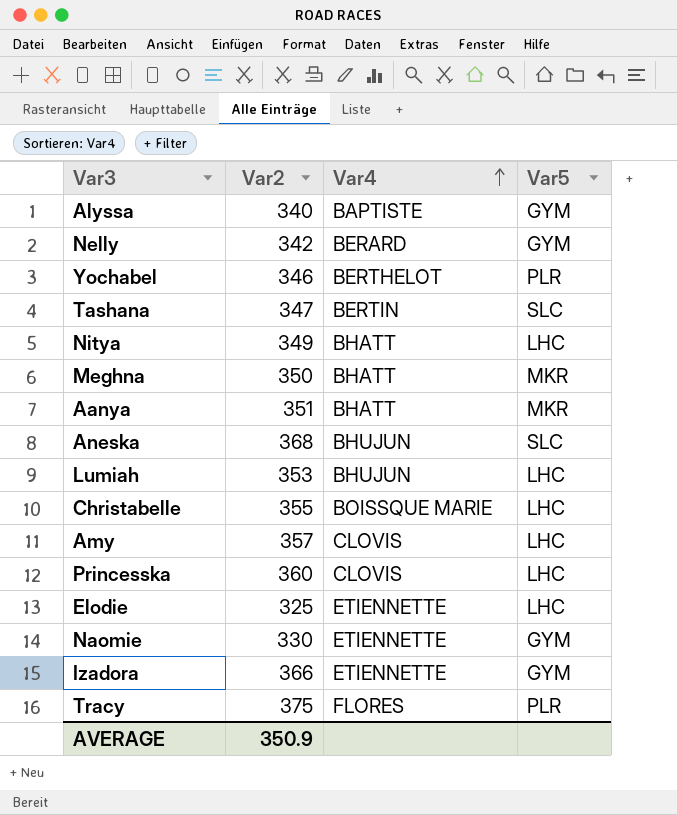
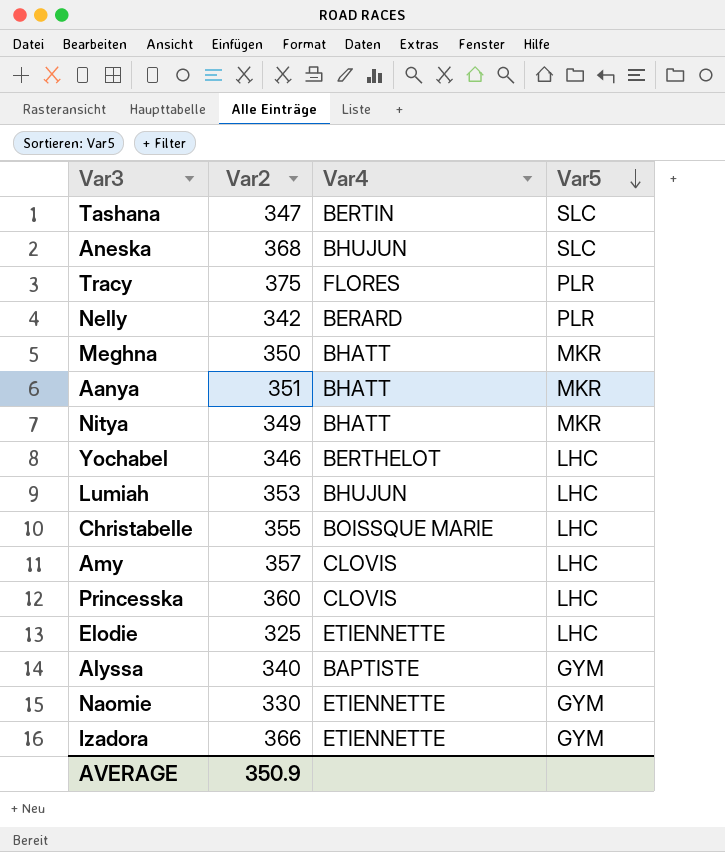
row order: Var4 ascending -> Var5 descending
Nelly | Var5: GYM -> PLR
Nitya | Var5: LHC -> MKR
Yochabel | Var5: PLR -> LHC

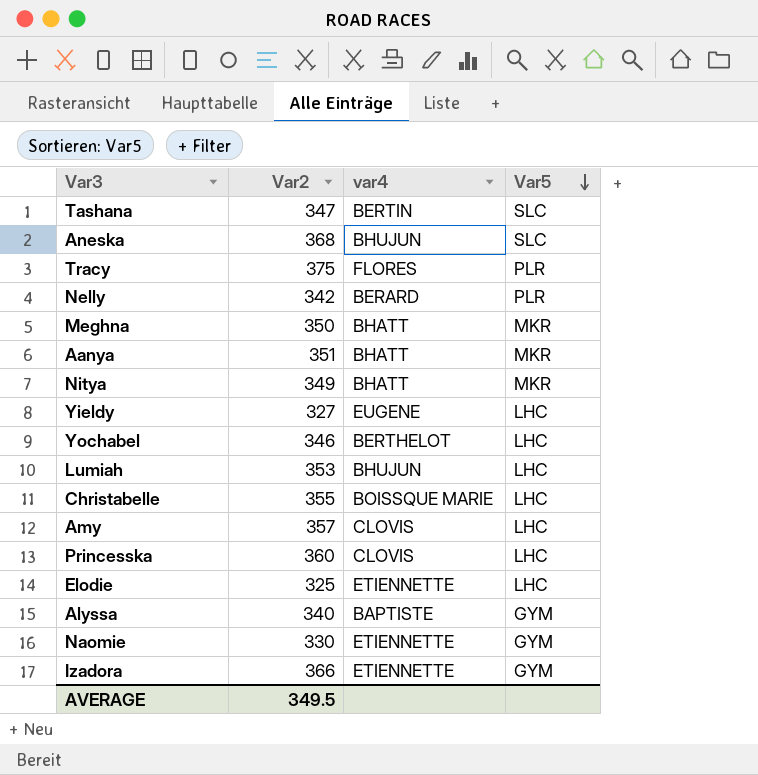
column name: Var4 -> var4
row Yieldy: none -> 327 | EUGENE | LHC
AVERAGE | Var2: 350.9 -> 349.5

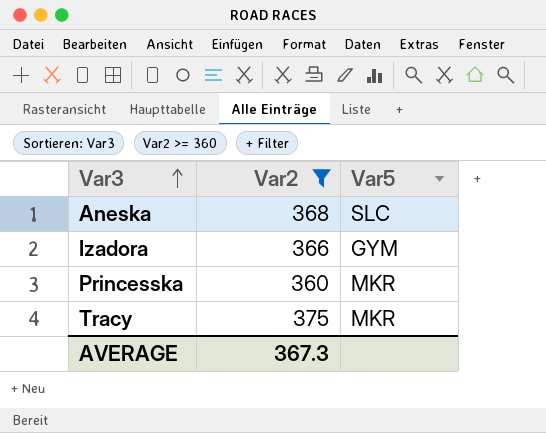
filter: none -> Var2 >= 360
row order: Var5 descending -> Var3 ascending
column var4 | position: 3 -> none
Princesska | Var5: LHC -> MKR
Tracy | Var5: PLR -> MKR
AVERAGE | Var2: 349.5 -> 367.3

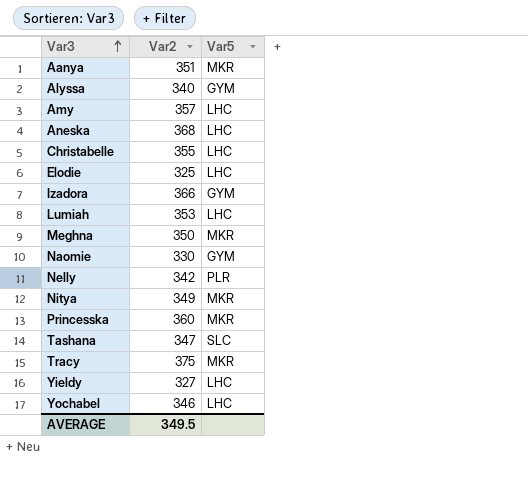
filter: Var2 >= 360 -> none
Aneska | Var5: SLC -> LHC
AVERAGE | Var2: 367.3 -> 349.5

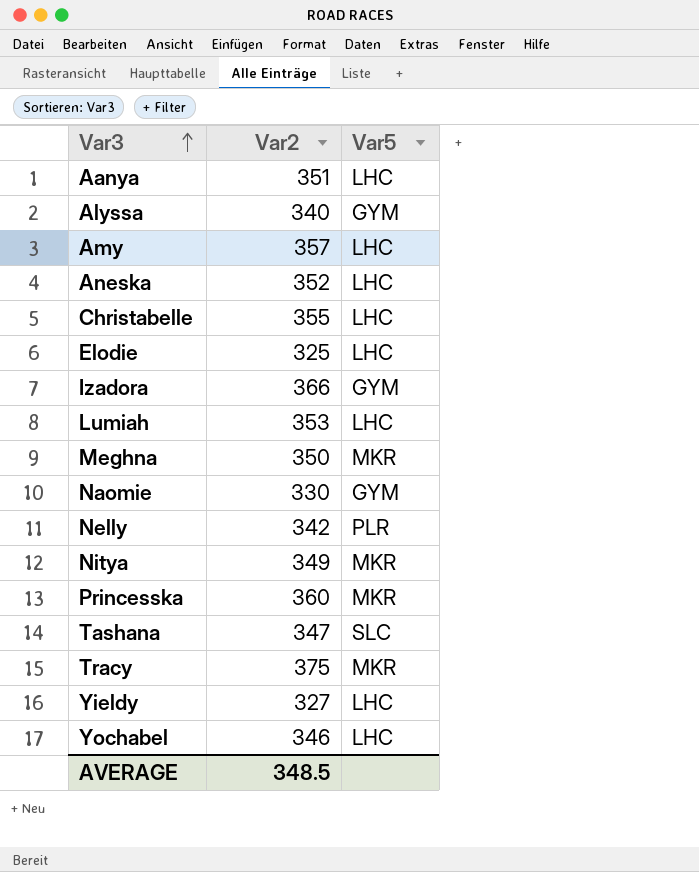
Aanya | Var5: MKR -> LHC
Aneska | Var2: 368 -> 352
AVERAGE | Var2: 349.5 -> 348.5

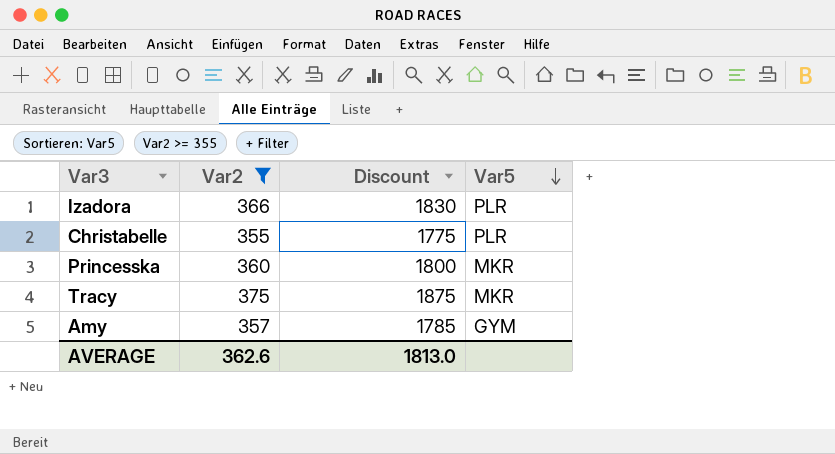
filter: none -> Var2 >= 355
row order: Var3 ascending -> Var5 descending
column Discount | formula: none -> [Var2] * 5
Izadora | Var5: GYM -> PLR
Christabelle | Var5: LHC -> PLR
Amy | Var5: LHC -> GYM
AVERAGE | Var2: 348.5 -> 362.6

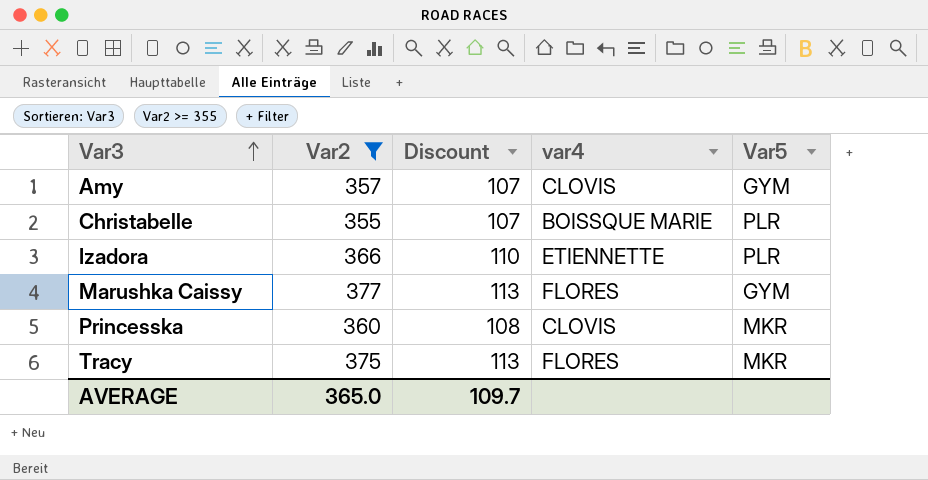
row order: Var5 descending -> Var3 ascending
column Discount | formula: [Var2] * 5 -> [Var2] * 0.3
column var4 | position: none -> 4
row Marushka Caissy: none -> 377 | 113 | FLORES | GYM
AVERAGE | Var2: 362.6 -> 365.0
AVERAGE | Discount: 1813.0 -> 109.7

